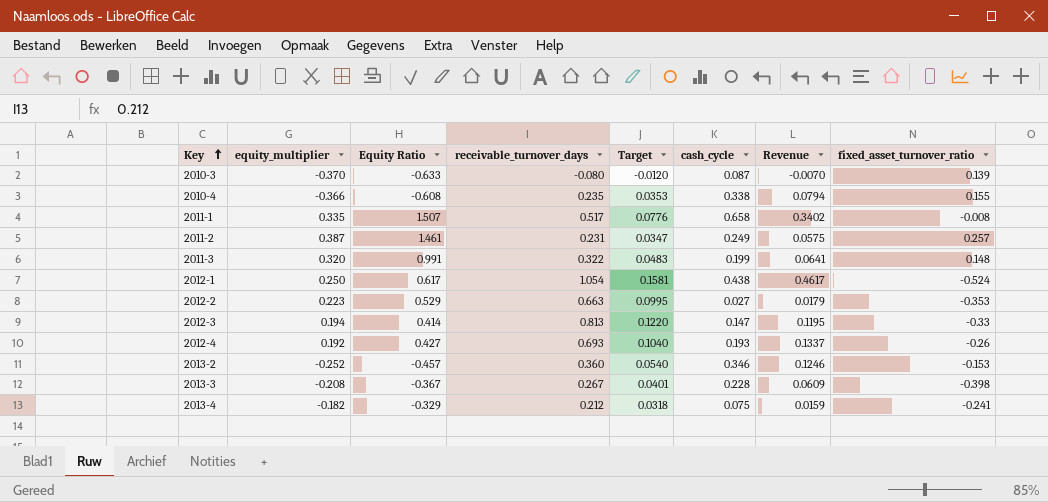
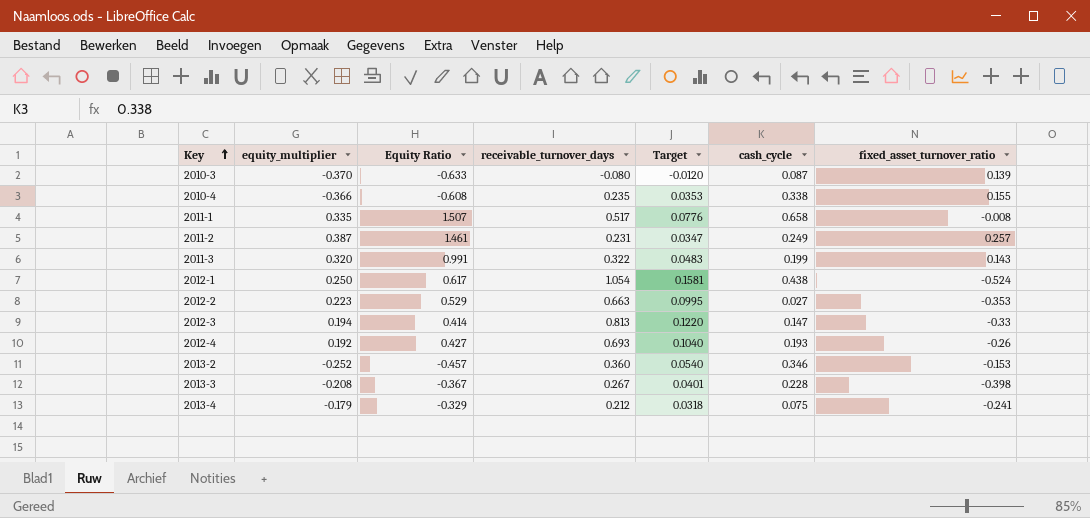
column Revenue | formula: [receivable_turnover_days] * [cash_cycle] -> none
2011-3 | fixed_asset_turnover_ratio: 0.148 -> 0.143
2013-4 | equity_multiplier: -0.182 -> -0.179

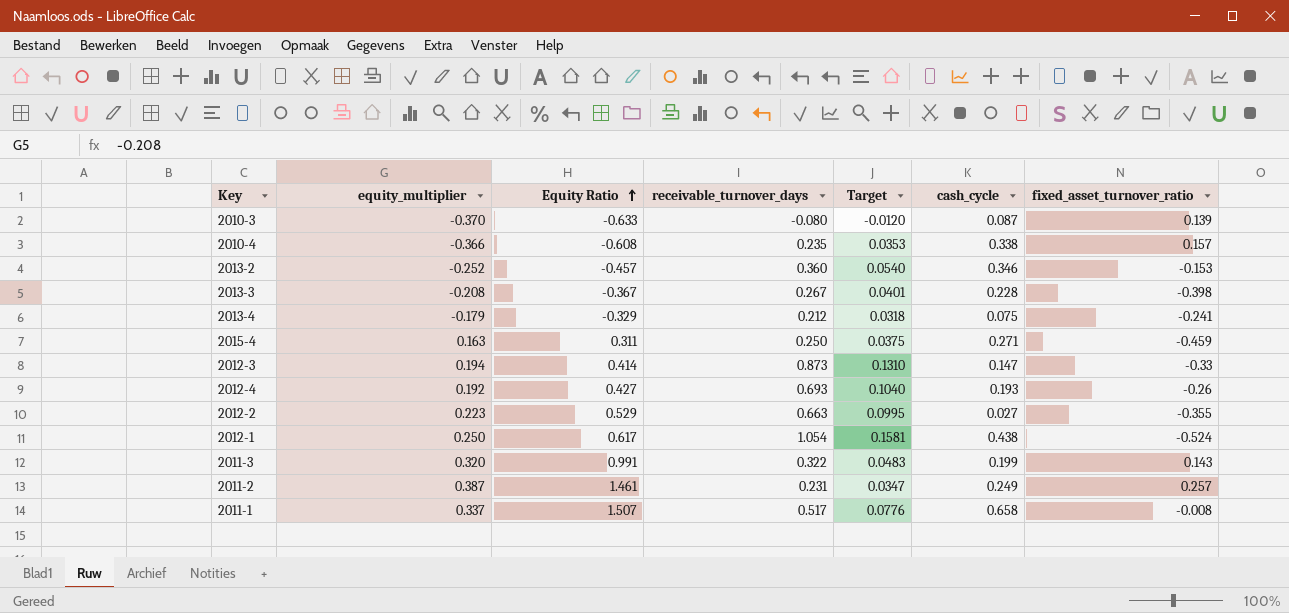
row order: Key ascending -> Equity Ratio ascending
2010-4 | fixed_asset_turnover_ratio: 0.155 -> 0.157
row 2015-4: none -> 0.163 | 0.311 | 0.250 | 0.0375 | 0.271 | -0.459
2012-3 | receivable_turnover_days: 0.813 -> 0.873
2012-3 | Target: 0.1220 -> 0.1310
2012-2 | fixed_asset_turnover_ratio: -0.353 -> -0.355
2011-1 | equity_multiplier: 0.335 -> 0.337

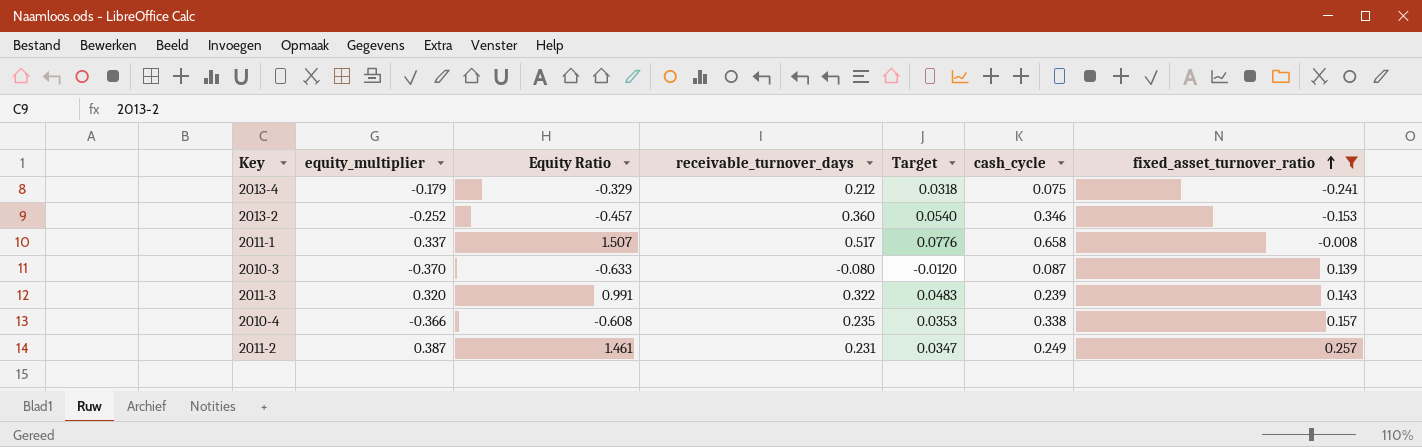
filter: none -> fixed_asset_turnover_ratio >= -0.241
row order: Equity Ratio ascending -> fixed_asset_turnover_ratio ascending
2011-3 | cash_cycle: 0.199 -> 0.239

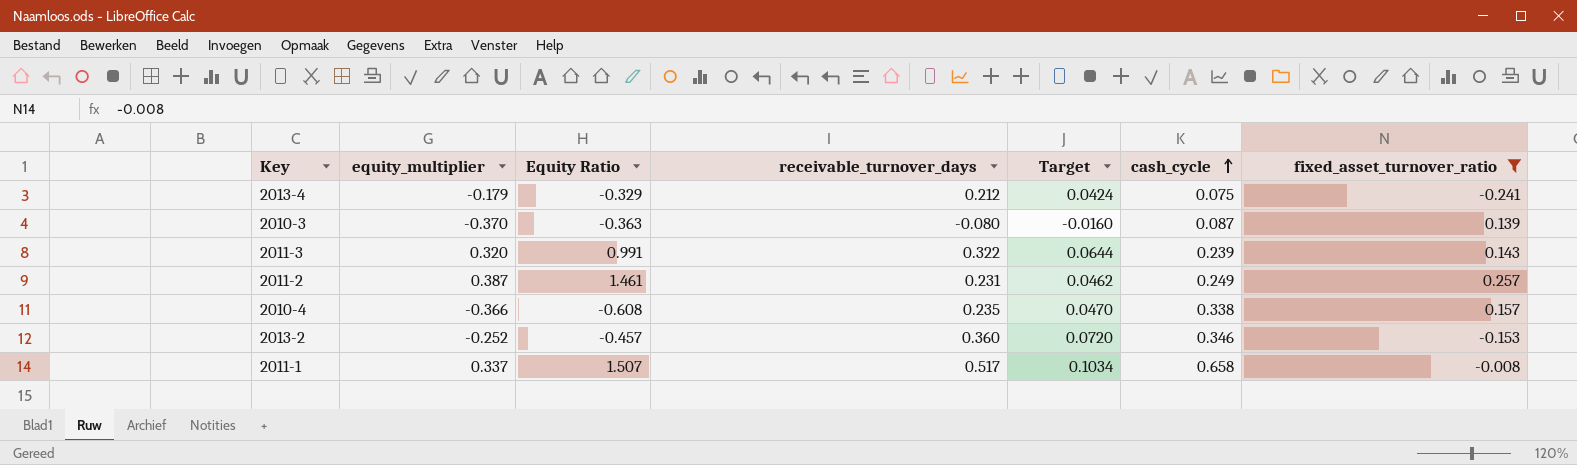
row order: fixed_asset_turnover_ratio ascending -> cash_cycle ascending
column Target | formula: [receivable_turnover_days] * 0.15 -> [receivable_turnover_days] * 0.2
2010-3 | Equity Ratio: -0.633 -> -0.363

